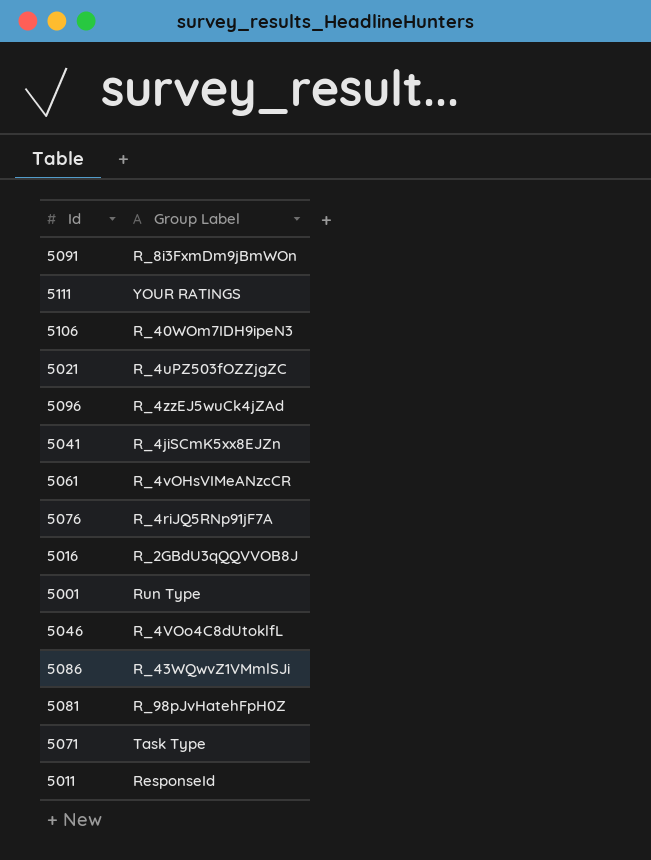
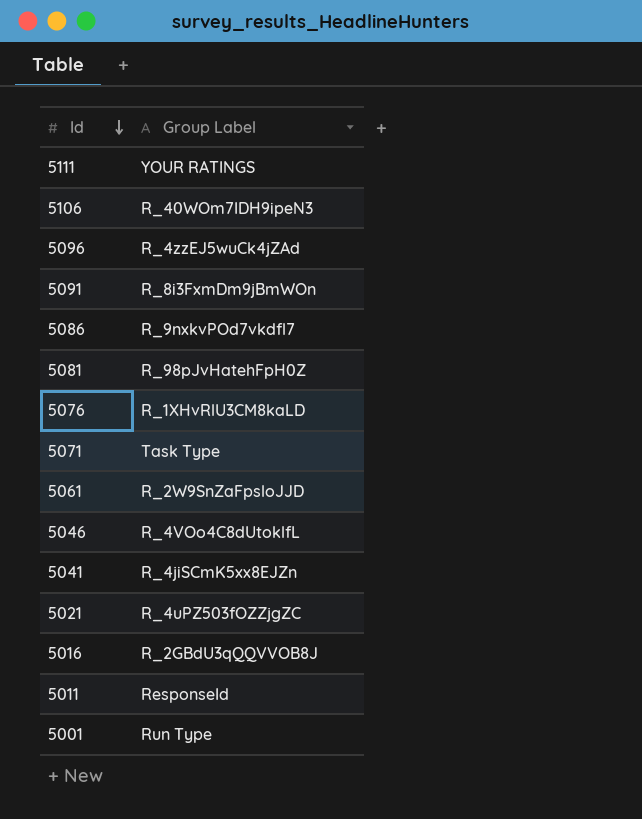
row order: none -> Id descending
5086 | Group Label: R_43WQwvZ1VMmlSJi -> R_9nxkvPOd7vkdfl7
5076 | Group Label: R_4riJQ5RNp91jF7A -> R_1XHvRlU3CM8kaLD
5061 | Group Label: R_4vOHsVIMeANzcCR -> R_2W9SnZaFpsloJJD

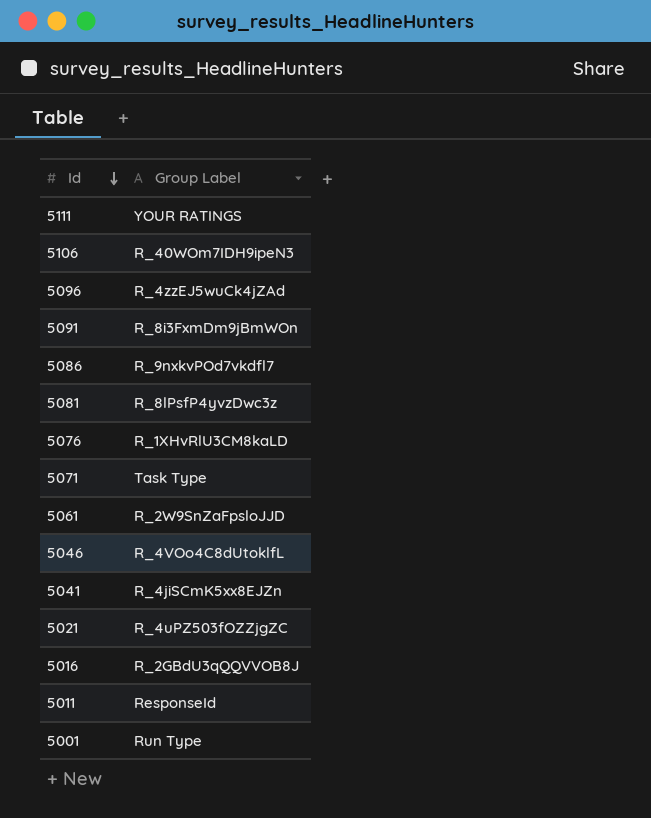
5081 | Group Label: R_98pJvHatehFpH0Z -> R_8lPsfP4yvzDwc3z

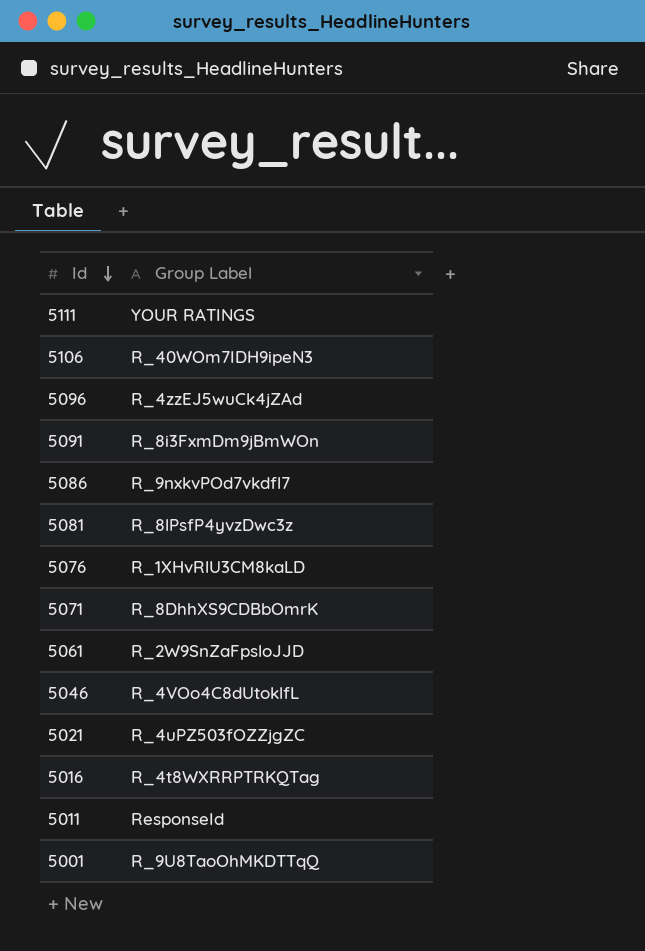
row 5041: R_4jiSCmK5xx8EJZn -> none
5071 | Group Label: Task Type -> R_8DhhXS9CDBbOmrK
5016 | Group Label: R_2GBdU3qQQVVOB8J -> R_4t8WXRRPTRKQTag
5001 | Group Label: Run Type -> R_9U8TaoOhMKDTTqQ

